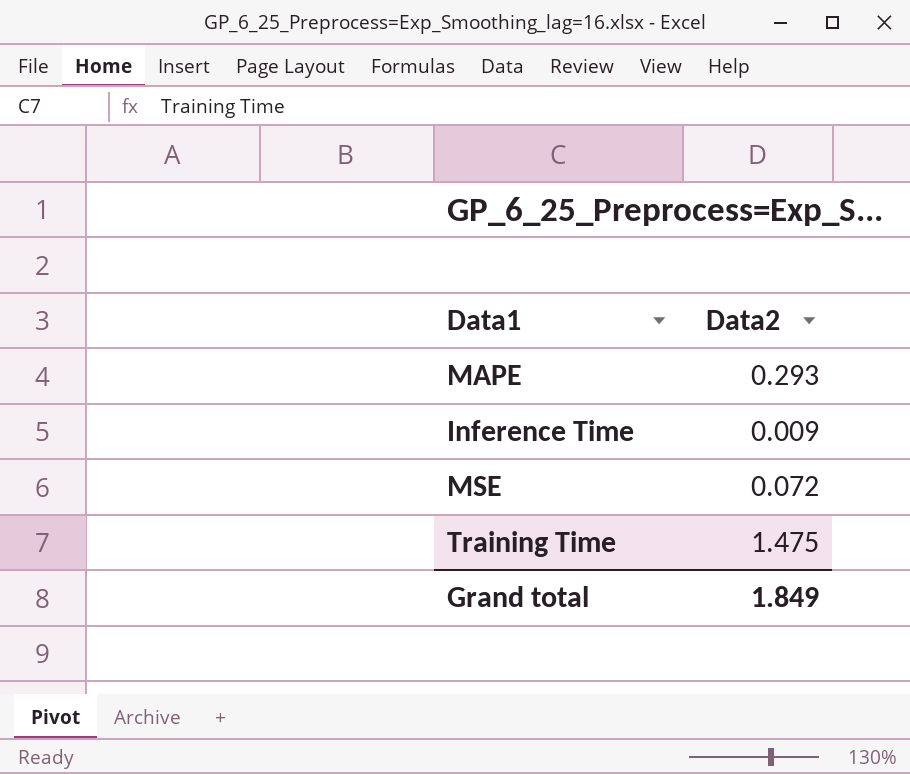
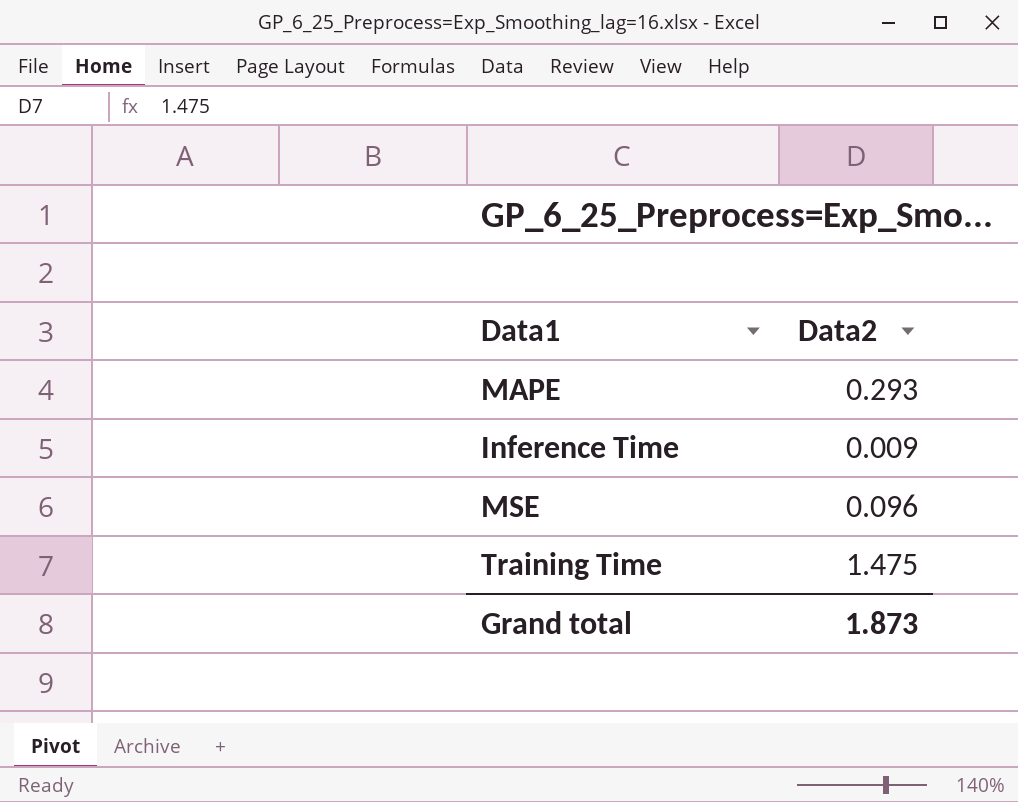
MSE | Data2: 0.072 -> 0.096
Grand total | Data2: 1.849 -> 1.873

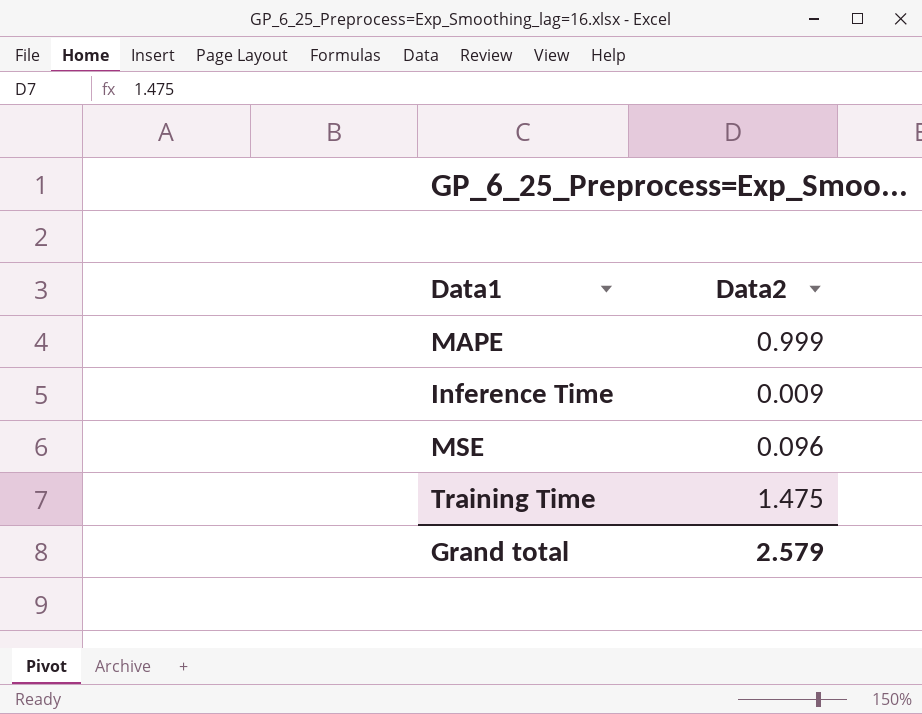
MAPE | Data2: 0.293 -> 0.999
Grand total | Data2: 1.873 -> 2.579

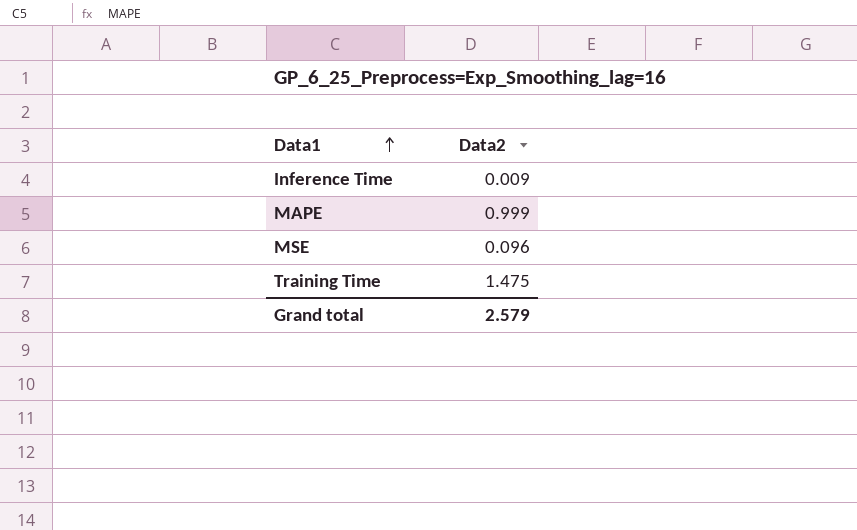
row order: none -> Data1 ascending

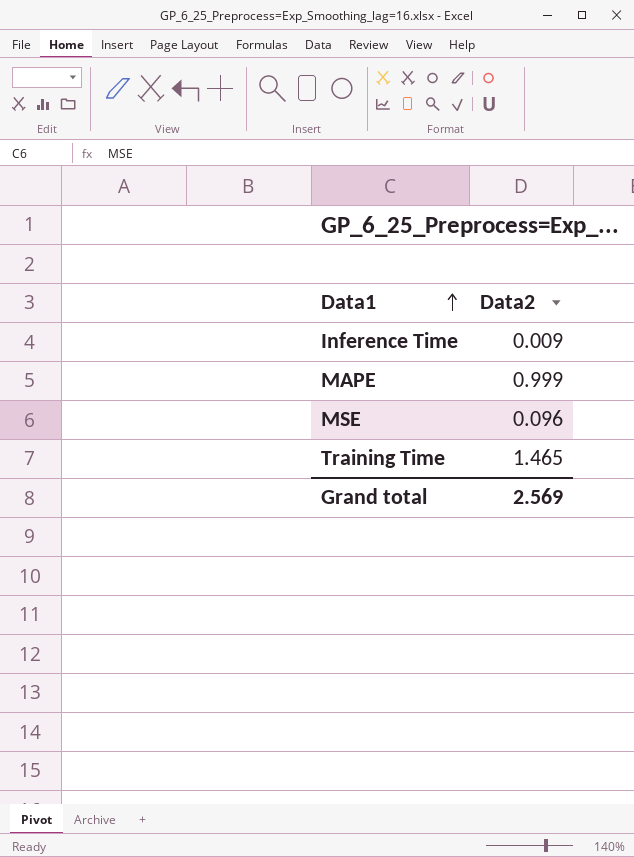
Training Time | Data2: 1.475 -> 1.465
Grand total | Data2: 2.579 -> 2.569

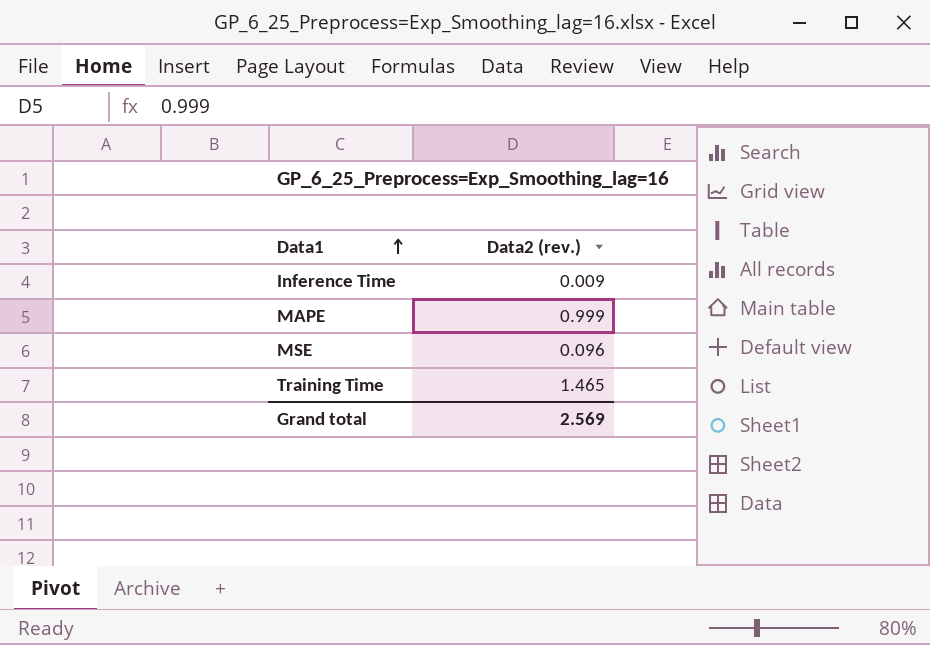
column name: Data2 -> Data2 (rev.)

